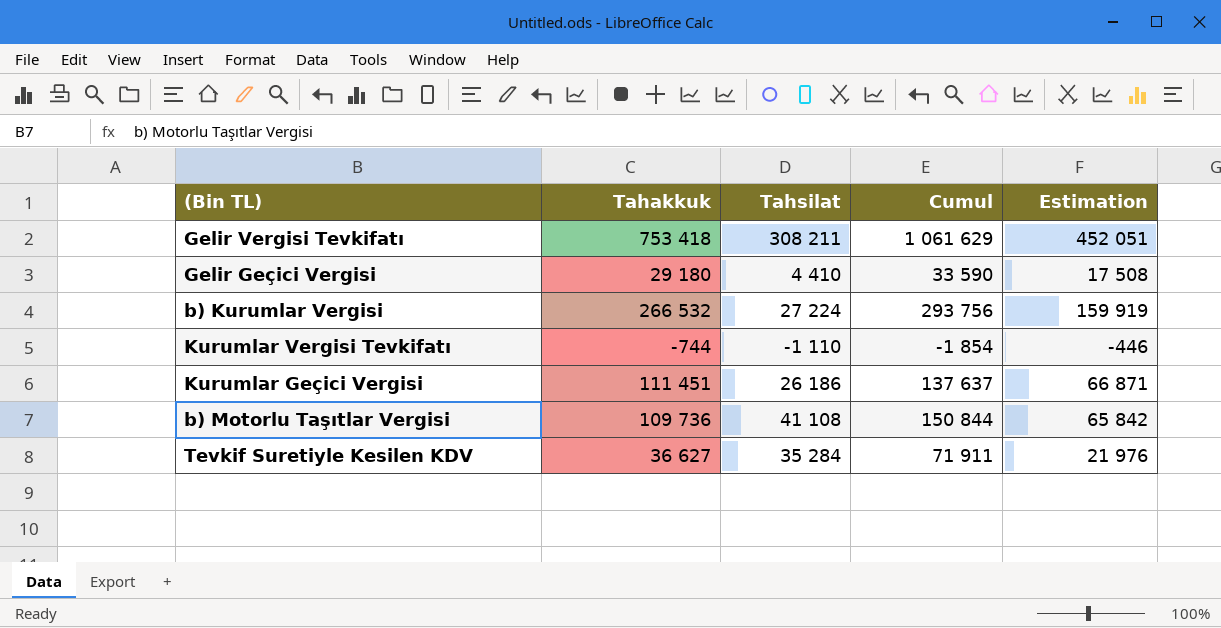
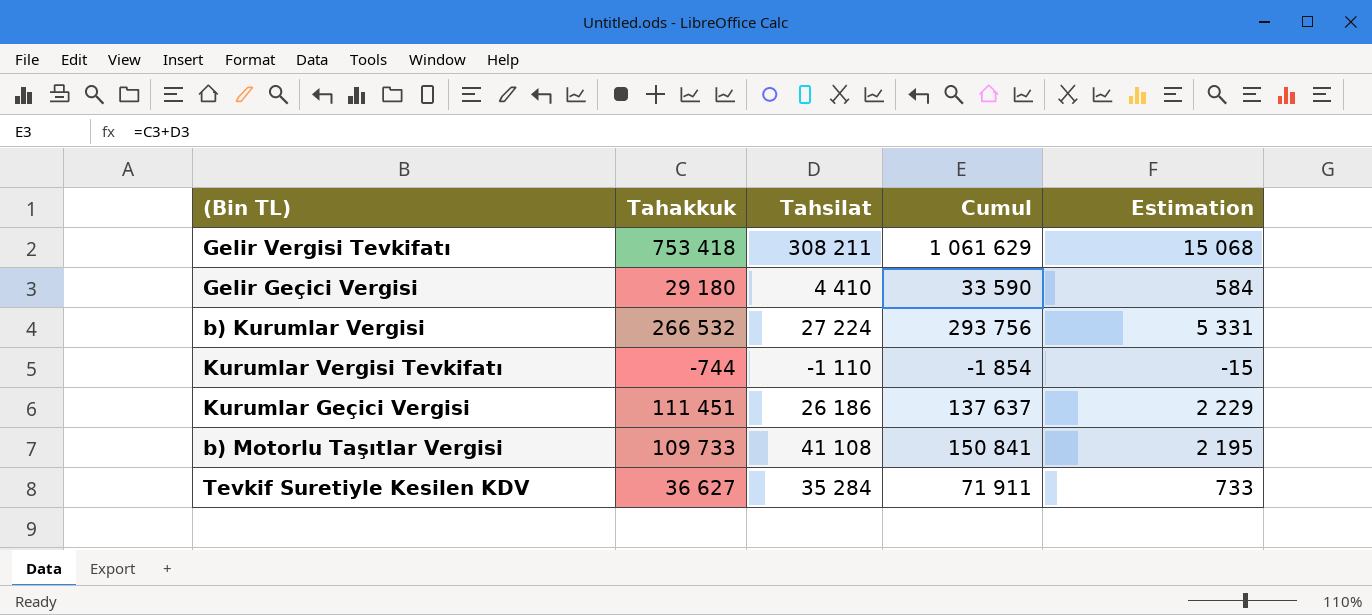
column Estimation | formula: [Tahakkuk] * 0,6 -> [Tahakkuk] * 0,02
b) Motorlu Taşıtlar Vergisi | Tahakkuk: 109 736 -> 109 733
b) Motorlu Taşıtlar Vergisi | Cumul: 150 844 -> 150 841

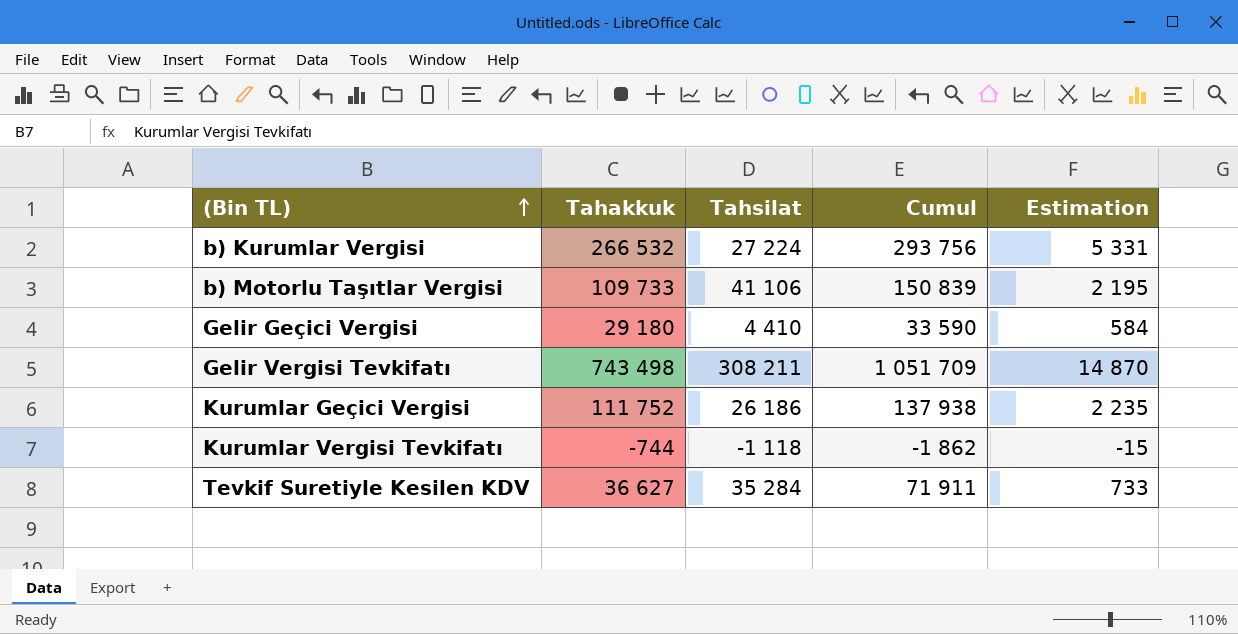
row order: none -> (Bin TL) ascending
b) Motorlu Taşıtlar Vergisi | Tahsilat: 41 108 -> 41 106
b) Motorlu Taşıtlar Vergisi | Cumul: 150 841 -> 150 839
Gelir Vergisi Tevkifatı | Tahakkuk: 753 418 -> 743 498
Gelir Vergisi Tevkifatı | Cumul: 1 061 629 -> 1 051 709
Gelir Vergisi Tevkifatı | Estimation: 15 068 -> 14 870
Kurumlar Geçici Vergisi | Tahakkuk: 111 451 -> 111 752
Kurumlar Geçici Vergisi | Cumul: 137 637 -> 137 938
Kurumlar Geçici Vergisi | Estimation: 2 229 -> 2 235
Kurumlar Vergisi Tevkifatı | Tahsilat: -1 110 -> -1 118
Kurumlar Vergisi Tevkifatı | Cumul: -1 854 -> -1 862

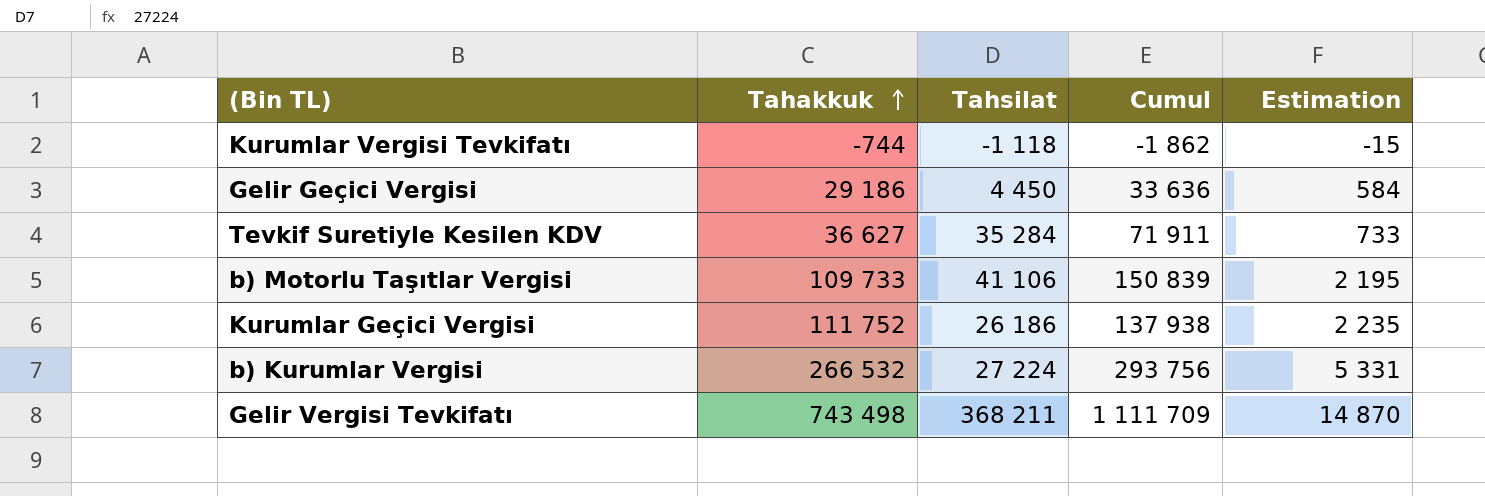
row order: (Bin TL) ascending -> Tahakkuk ascending
Gelir Geçici Vergisi | Tahakkuk: 29 180 -> 29 186
Gelir Geçici Vergisi | Tahsilat: 4 410 -> 4 450
Gelir Geçici Vergisi | Cumul: 33 590 -> 33 636
Gelir Vergisi Tevkifatı | Tahsilat: 308 211 -> 368 211
Gelir Vergisi Tevkifatı | Cumul: 1 051 709 -> 1 111 709

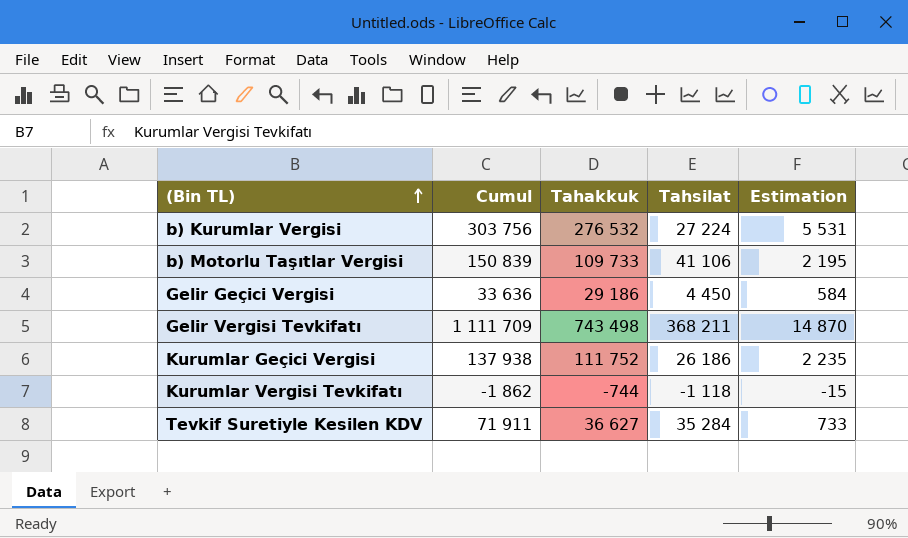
row order: Tahakkuk ascending -> (Bin TL) ascending
column Cumul | position: 4 -> 2
b) Kurumlar Vergisi | Cumul: 293 756 -> 303 756
b) Kurumlar Vergisi | Tahakkuk: 266 532 -> 276 532
b) Kurumlar Vergisi | Estimation: 5 331 -> 5 531

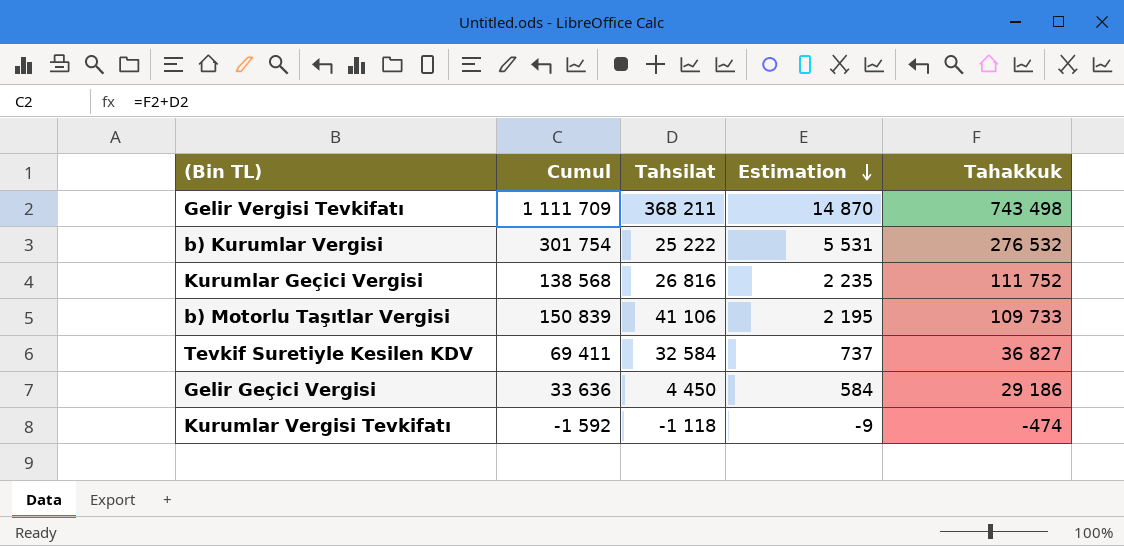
row order: (Bin TL) ascending -> Estimation descending
column Tahakkuk | position: 3 -> 5
b) Kurumlar Vergisi | Cumul: 303 756 -> 301 754
b) Kurumlar Vergisi | Tahsilat: 27 224 -> 25 222
Kurumlar Geçici Vergisi | Cumul: 137 938 -> 138 568
Kurumlar Geçici Vergisi | Tahsilat: 26 186 -> 26 816
Tevkif Suretiyle Kesilen KDV | Cumul: 71 911 -> 69 411
Tevkif Suretiyle Kesilen KDV | Tahsilat: 35 284 -> 32 584
Tevkif Suretiyle Kesilen KDV | Estimation: 733 -> 737
Tevkif Suretiyle Kesilen KDV | Tahakkuk: 36 627 -> 36 827
Kurumlar Vergisi Tevkifatı | Cumul: -1 862 -> -1 592
Kurumlar Vergisi Tevkifatı | Estimation: -15 -> -9
Kurumlar Vergisi Tevkifatı | Tahakkuk: -744 -> -474

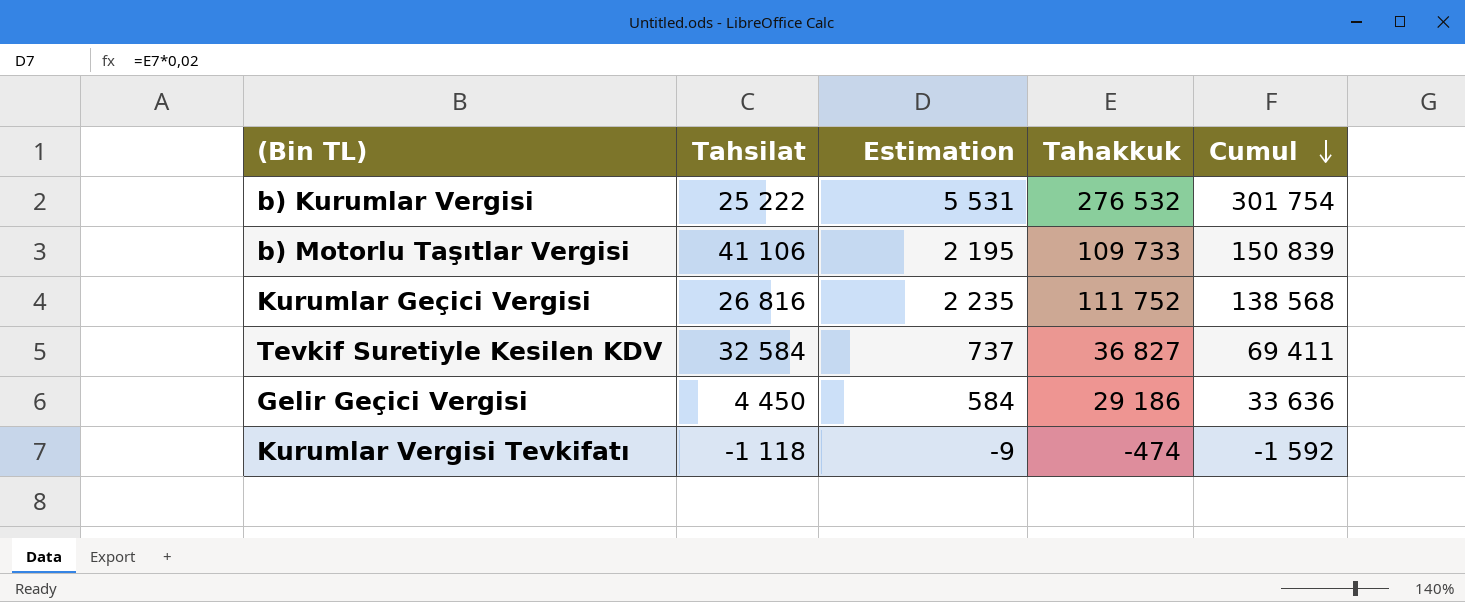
row order: Estimation descending -> Cumul descending
column Cumul | position: 2 -> 5
row Gelir Vergisi Tevkifatı: 1 111 709 | 368 211 | 14 870 | 743 498 -> none

